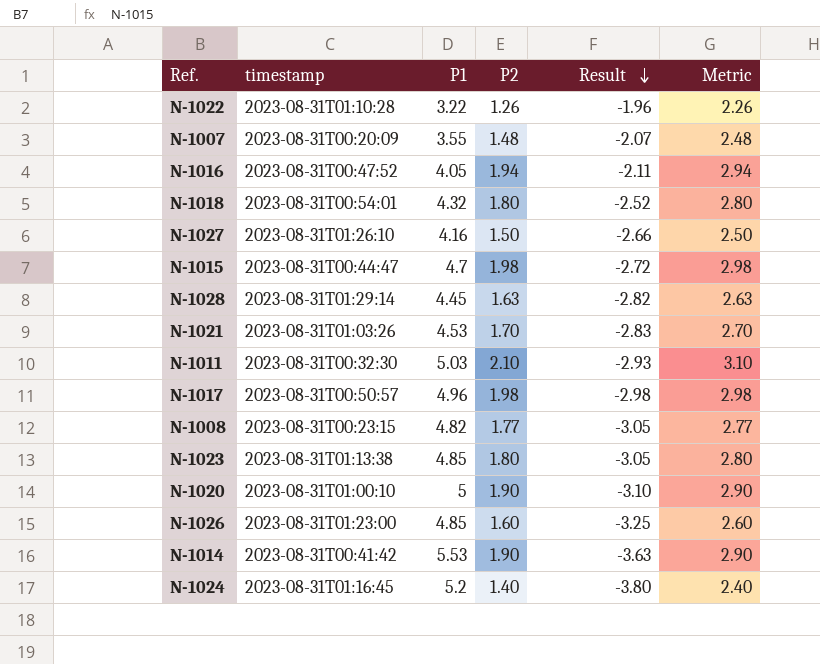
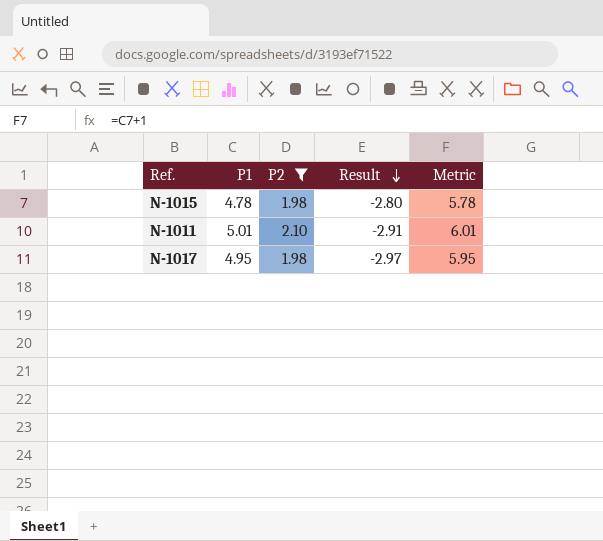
filter: none -> P2 >= 1.98
column timestamp | position: 2 -> none
column Metric | formula: [P2] + 1 -> [P1] + 1
N-1015 | P1: 4.7 -> 4.78
N-1015 | Result: -2.72 -> -2.80
N-1011 | P1: 5.03 -> 5.01
N-1011 | Result: -2.93 -> -2.91
N-1017 | P1: 4.96 -> 4.95
N-1017 | Result: -2.98 -> -2.97

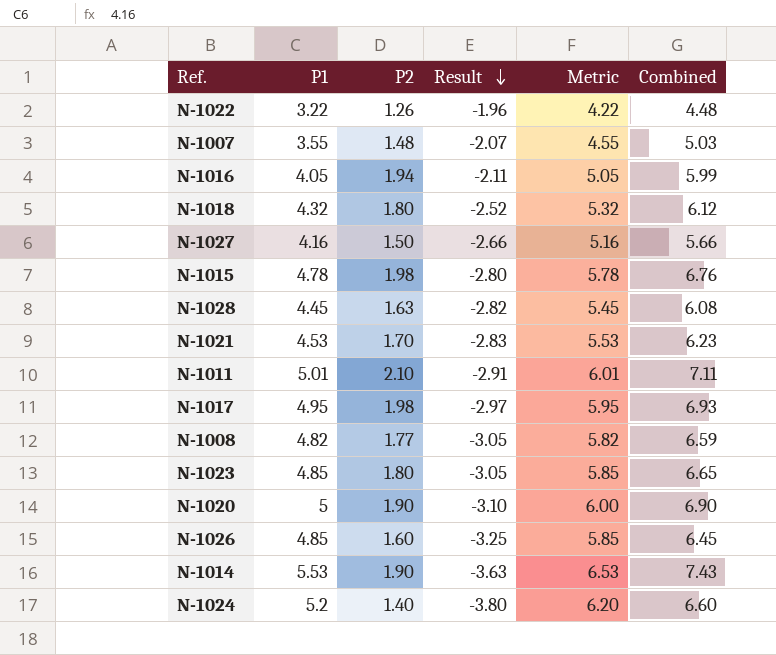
filter: P2 >= 1.98 -> none
column Combined | formula: none -> [P1] + [P2]

